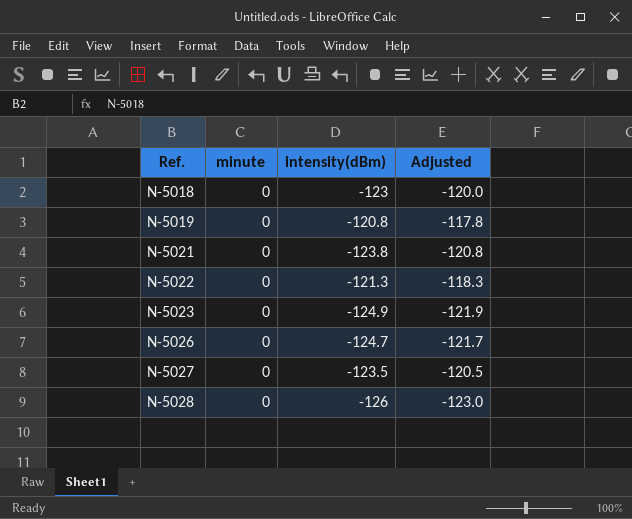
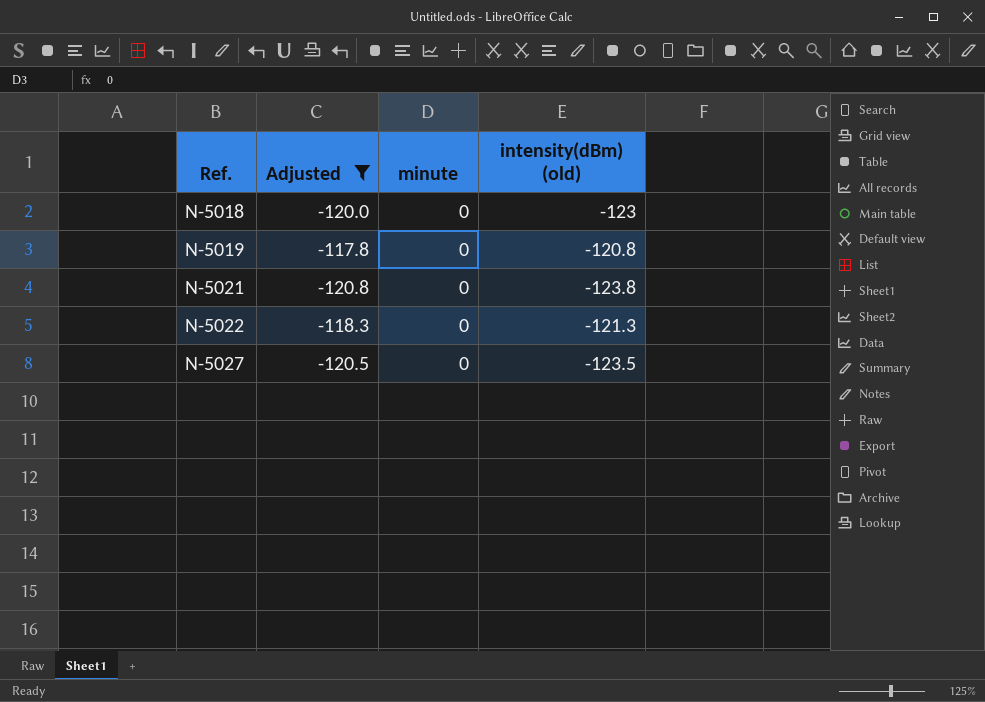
filter: none -> Adjusted >= -120.8
column Adjusted | position: 4 -> 2
column name: intensity(dBm) -> intensity(dBm) (old)

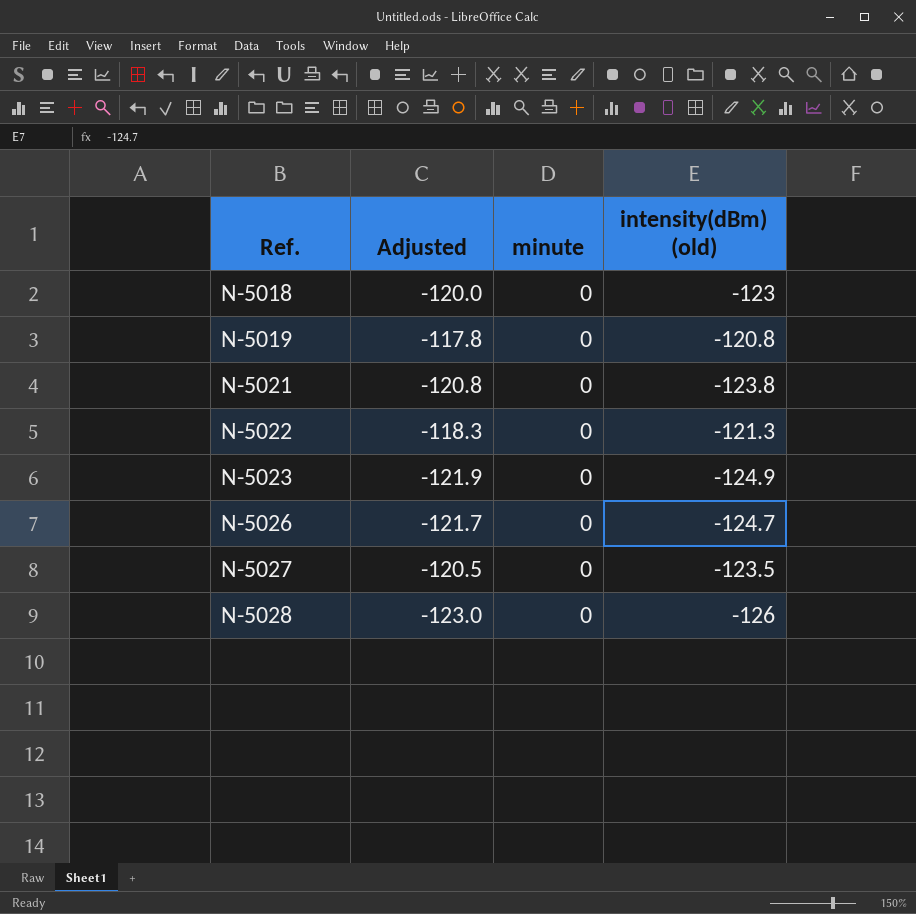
filter: Adjusted >= -120.8 -> none

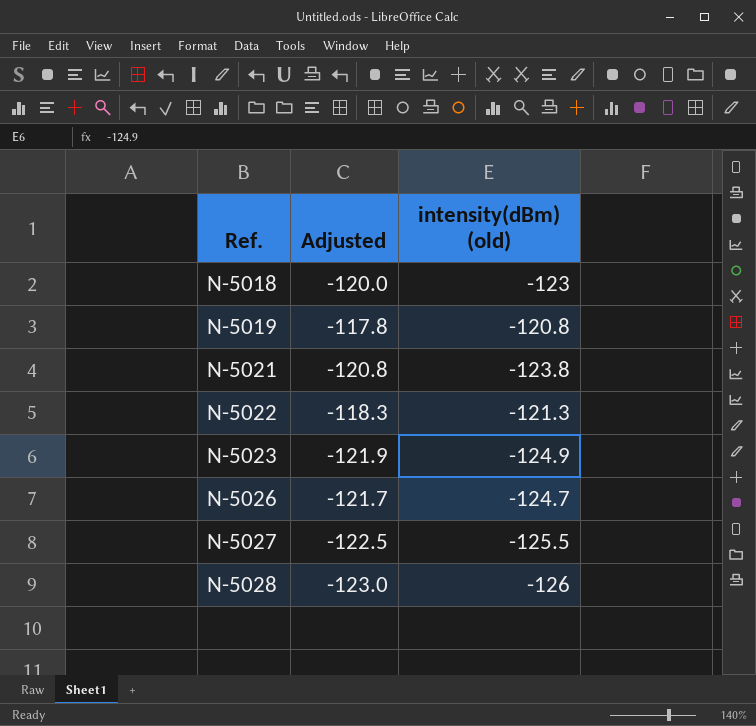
column minute | position: 3 -> none
N-5027 | Adjusted: -120.5 -> -122.5
N-5027 | intensity(dBm) (old): -123.5 -> -125.5

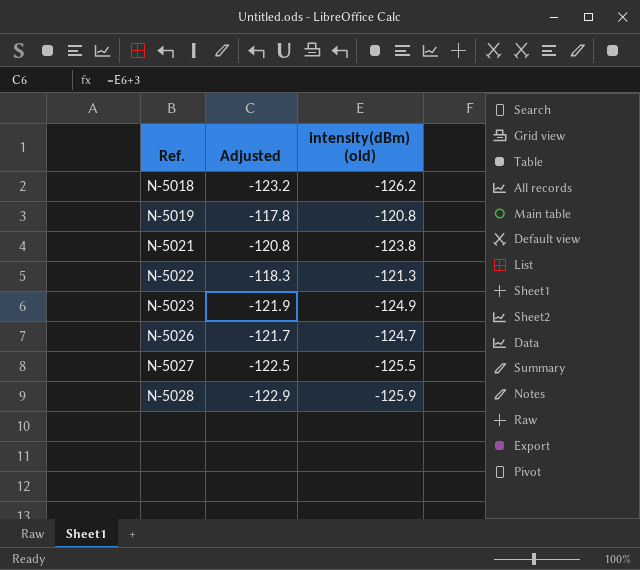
N-5018 | Adjusted: -120.0 -> -123.2
N-5018 | intensity(dBm) (old): -123 -> -126.2
N-5028 | Adjusted: -123.0 -> -122.9
N-5028 | intensity(dBm) (old): -126 -> -125.9

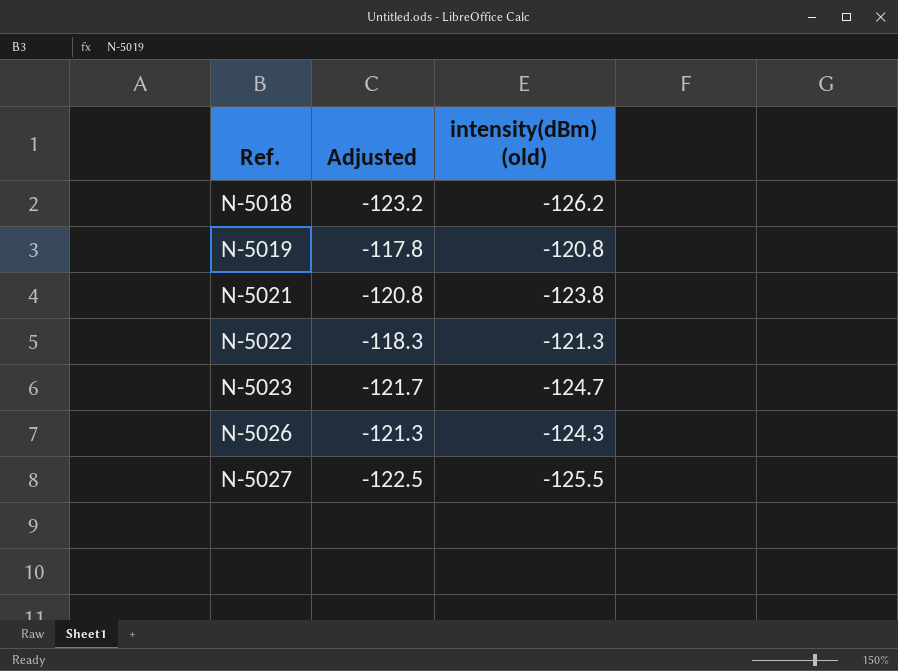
row N-5028: -122.9 | -125.9 -> none
N-5023 | Adjusted: -121.9 -> -121.7
N-5023 | intensity(dBm) (old): -124.9 -> -124.7
N-5026 | Adjusted: -121.7 -> -121.3
N-5026 | intensity(dBm) (old): -124.7 -> -124.3

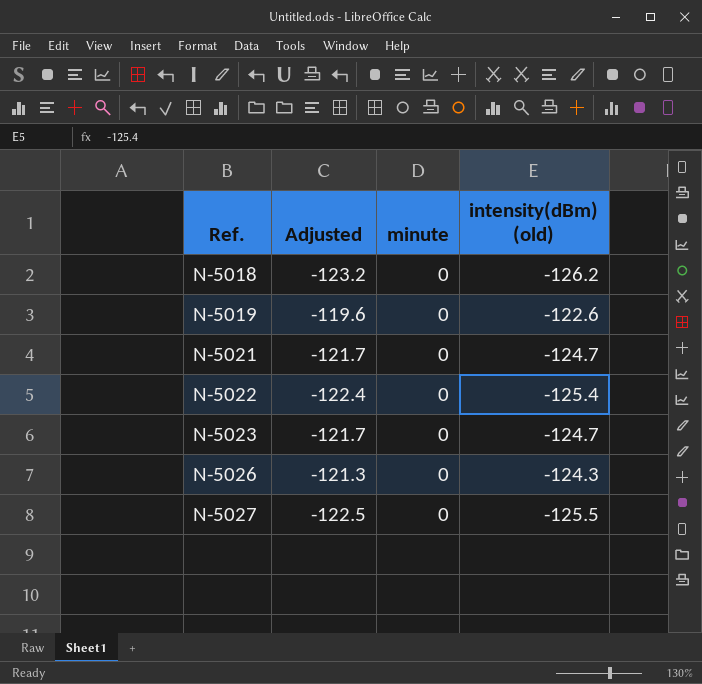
column minute | position: none -> 3
N-5019 | Adjusted: -117.8 -> -119.6
N-5019 | intensity(dBm) (old): -120.8 -> -122.6
N-5021 | Adjusted: -120.8 -> -121.7
N-5021 | intensity(dBm) (old): -123.8 -> -124.7
N-5022 | Adjusted: -118.3 -> -122.4
N-5022 | intensity(dBm) (old): -121.3 -> -125.4

